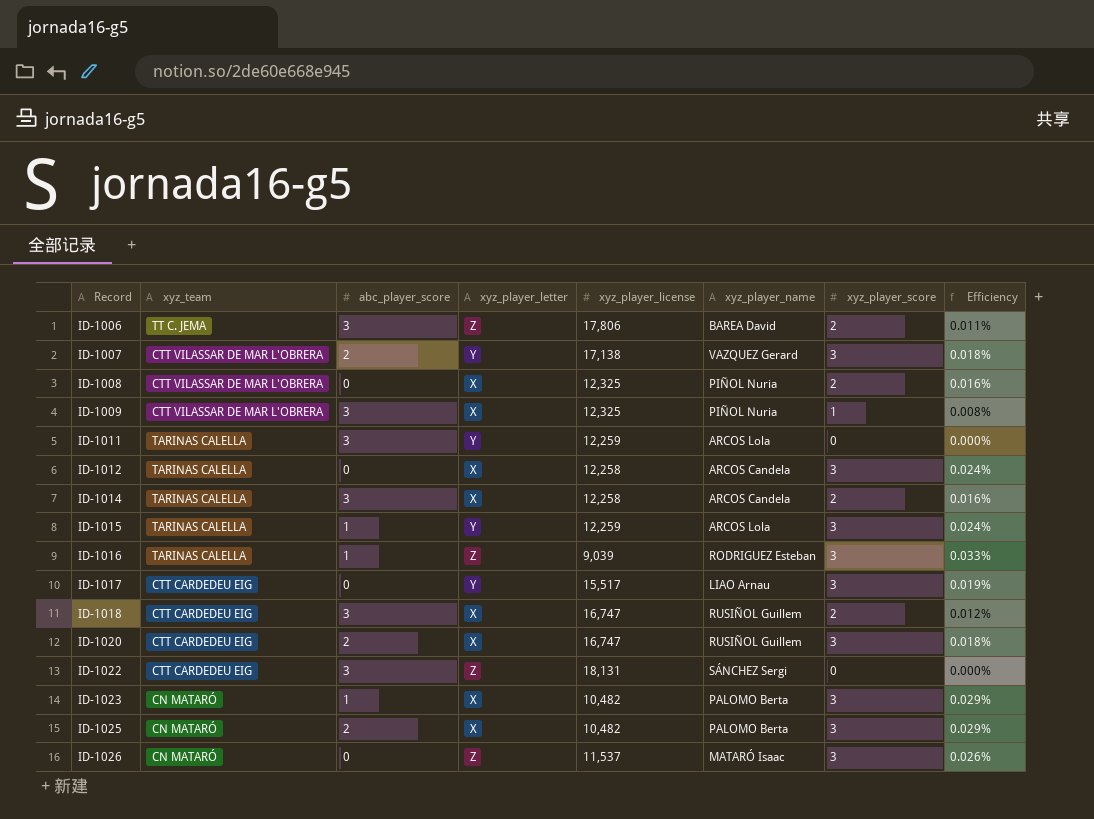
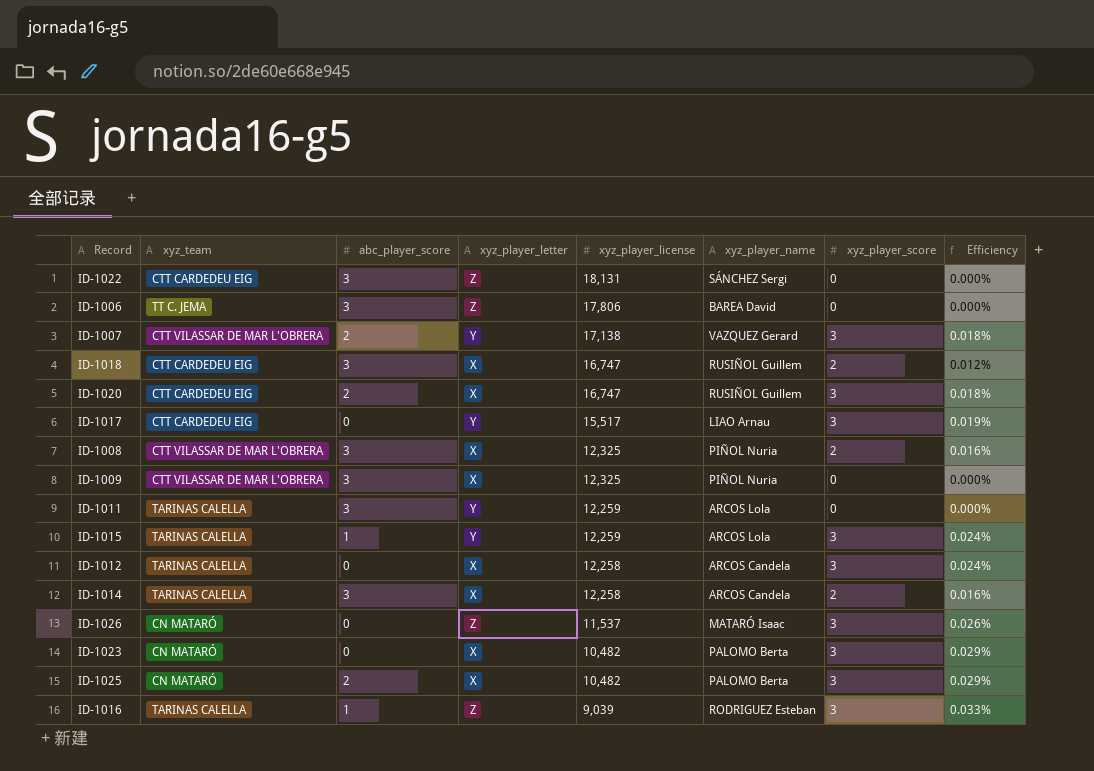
row order: Record ascending -> xyz_player_license descending
ID-1006 | xyz_player_score: 2 -> 0
ID-1006 | Efficiency: 0.011% -> 0.000%
ID-1008 | abc_player_score: 0 -> 3
ID-1009 | xyz_player_score: 1 -> 0
ID-1009 | Efficiency: 0.008% -> 0.000%
ID-1023 | abc_player_score: 1 -> 0

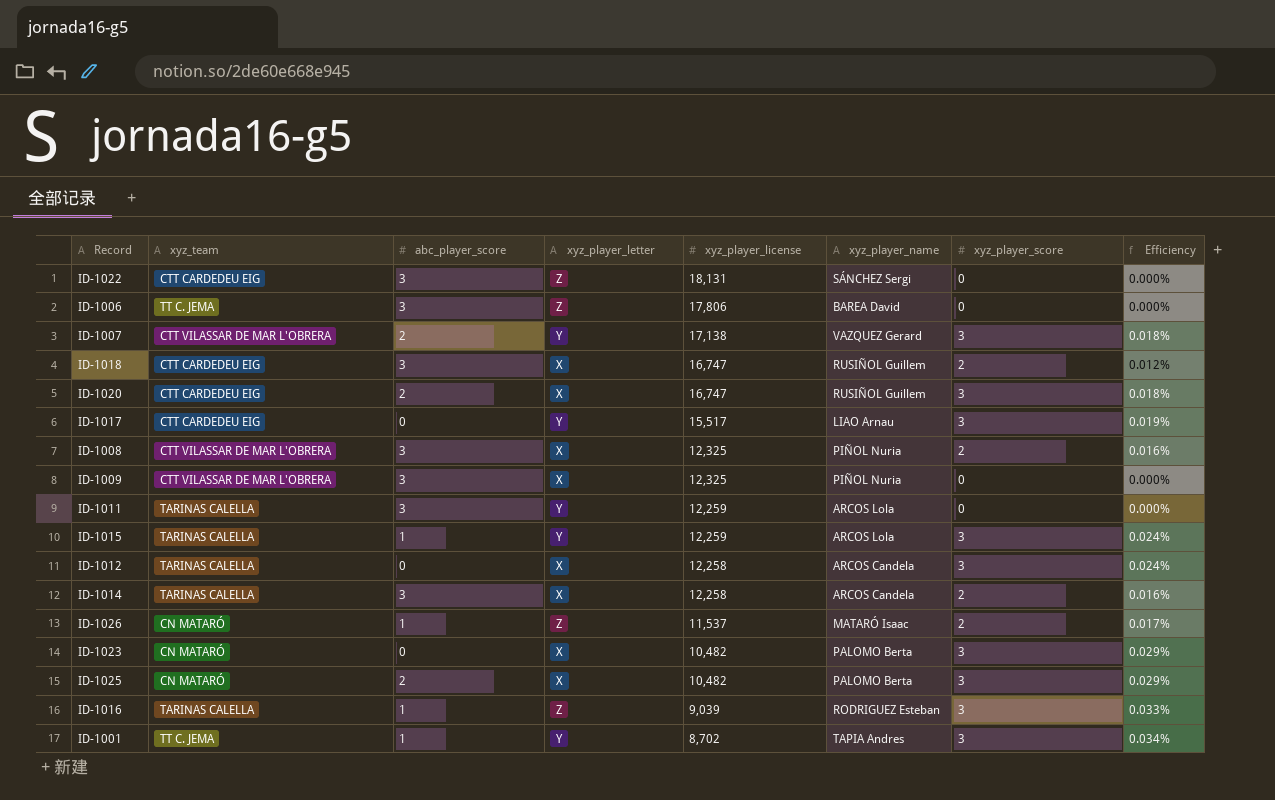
ID-1026 | abc_player_score: 0 -> 1
ID-1026 | xyz_player_score: 3 -> 2
ID-1026 | Efficiency: 0.026% -> 0.017%
row ID-1001: none -> TT C. JEMA | 1 | Y | 8,702 | TAPIA Andres | 3 | 0.034%

